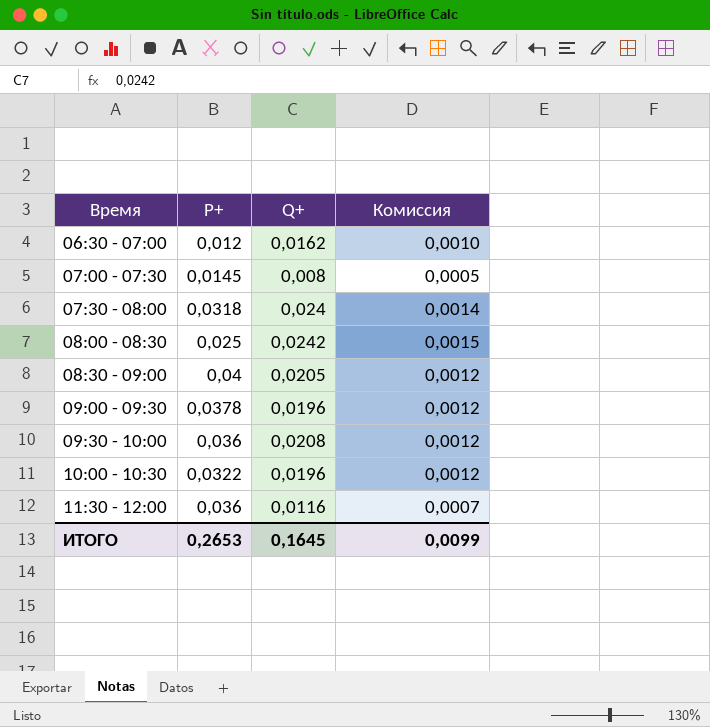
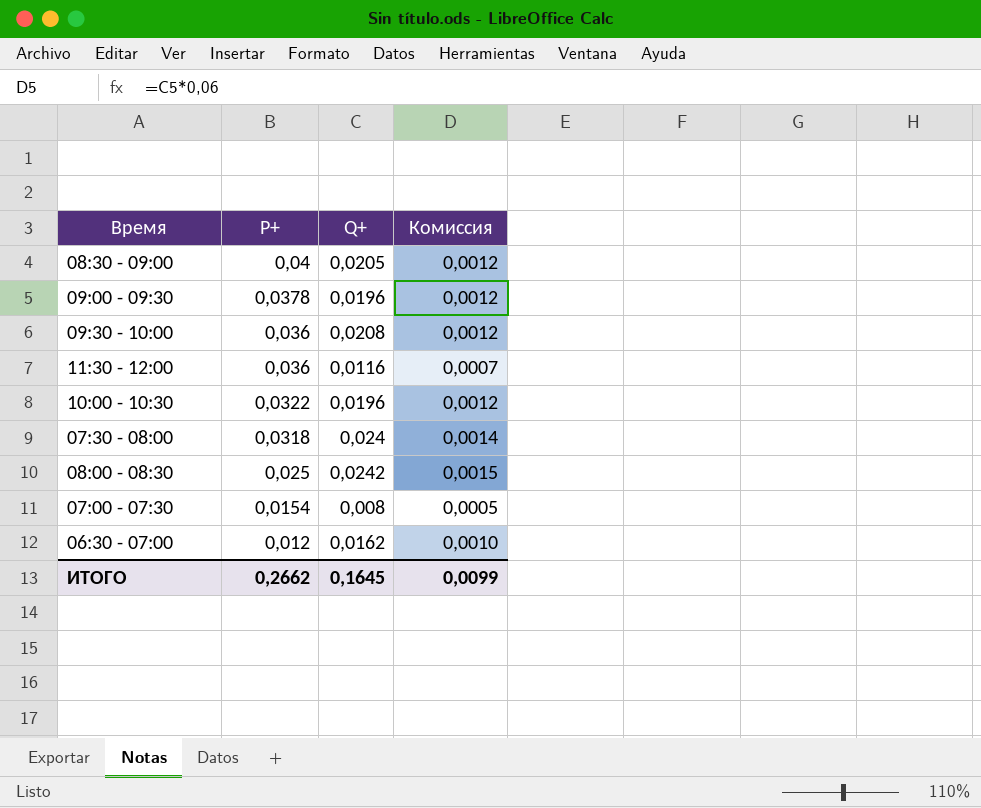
row order: Время ascending -> P+ descending
07:00 - 07:30 | P+: 0,0145 -> 0,0154
ИТОГО | P+: 0,2653 -> 0,2662

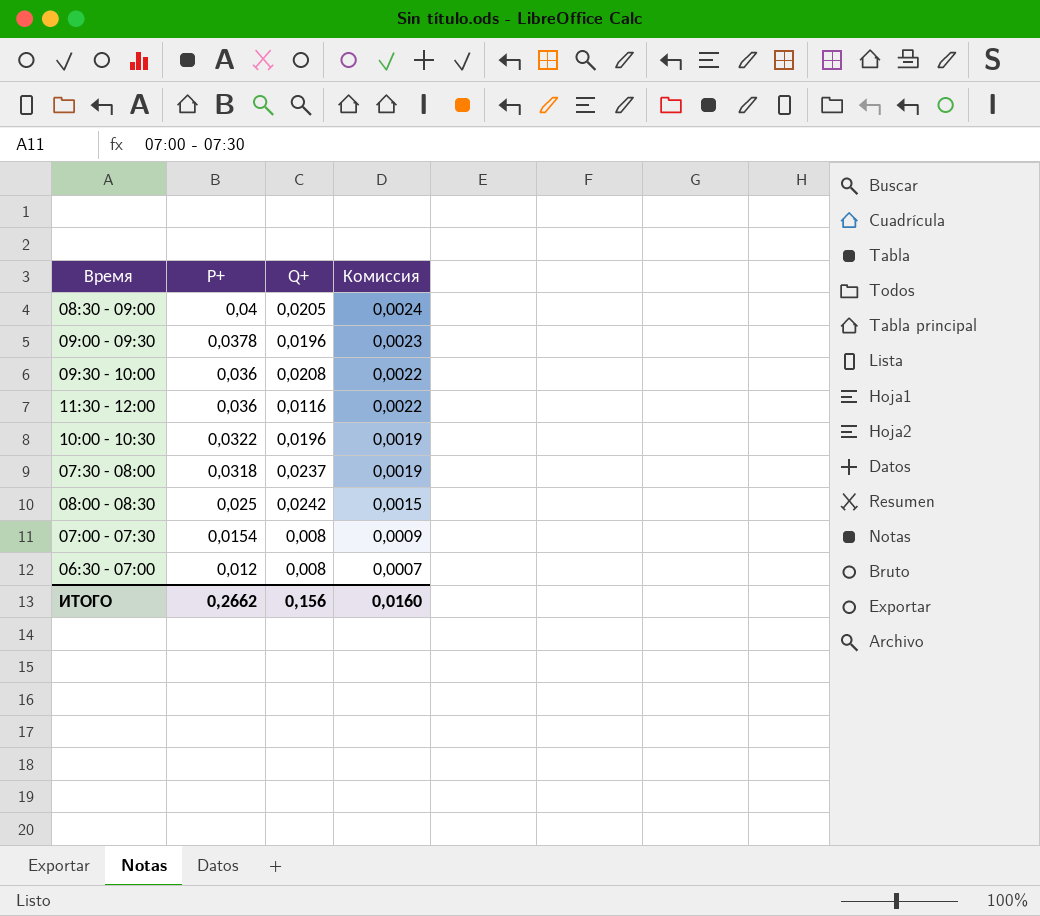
column Комиссия | formula: [Q+] * 0,06 -> [P+] * 0,06
07:30 - 08:00 | Q+: 0,024 -> 0,0237
06:30 - 07:00 | Q+: 0,0162 -> 0,008
ИТОГО | Q+: 0,1645 -> 0,156
ИТОГО | Комиссия: 0,0099 -> 0,0160

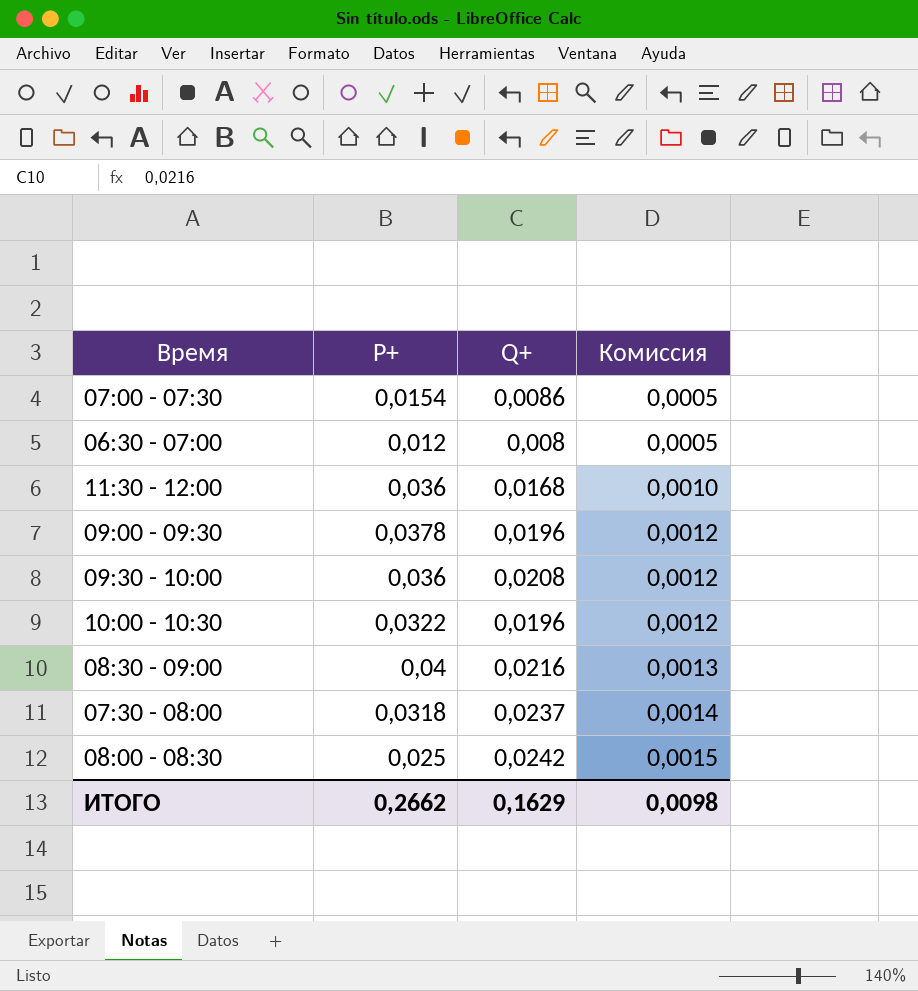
row order: P+ descending -> Комиссия ascending
column Комиссия | formula: [P+] * 0,06 -> [Q+] * 0,06
07:00 - 07:30 | Q+: 0,008 -> 0,0086
11:30 - 12:00 | Q+: 0,0116 -> 0,0168
08:30 - 09:00 | Q+: 0,0205 -> 0,0216
ИТОГО | Q+: 0,156 -> 0,1629
ИТОГО | Комиссия: 0,0160 -> 0,0098

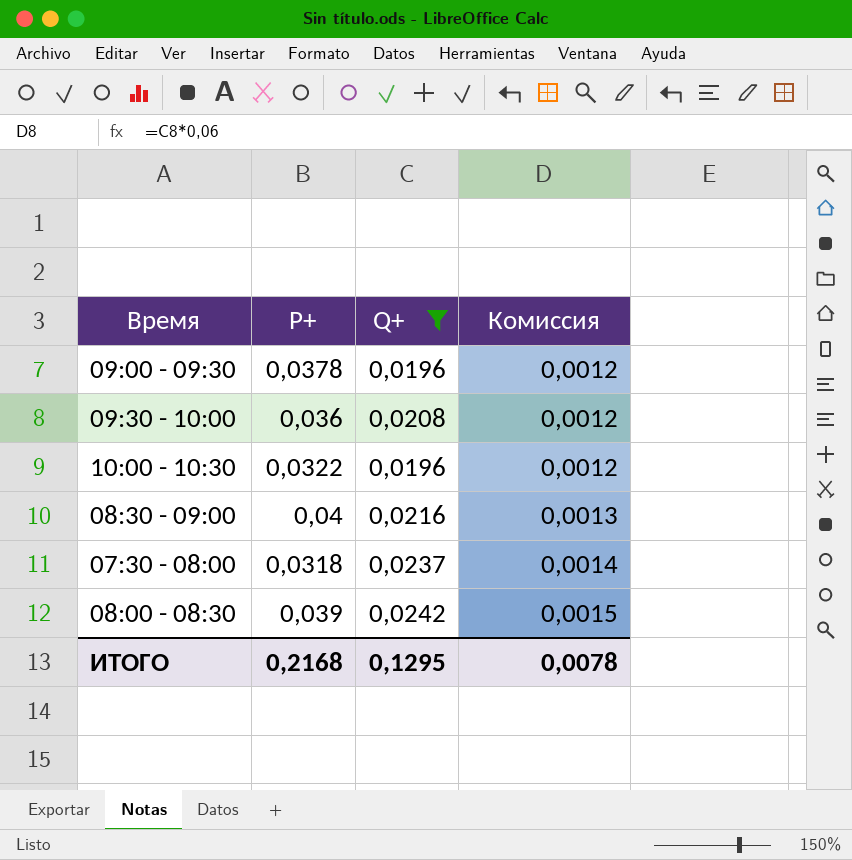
filter: none -> Q+ >= 0,0196
08:00 - 08:30 | P+: 0,025 -> 0,039
ИТОГО | P+: 0,2662 -> 0,2168
ИТОГО | Q+: 0,1629 -> 0,1295
ИТОГО | Комиссия: 0,0098 -> 0,0078

